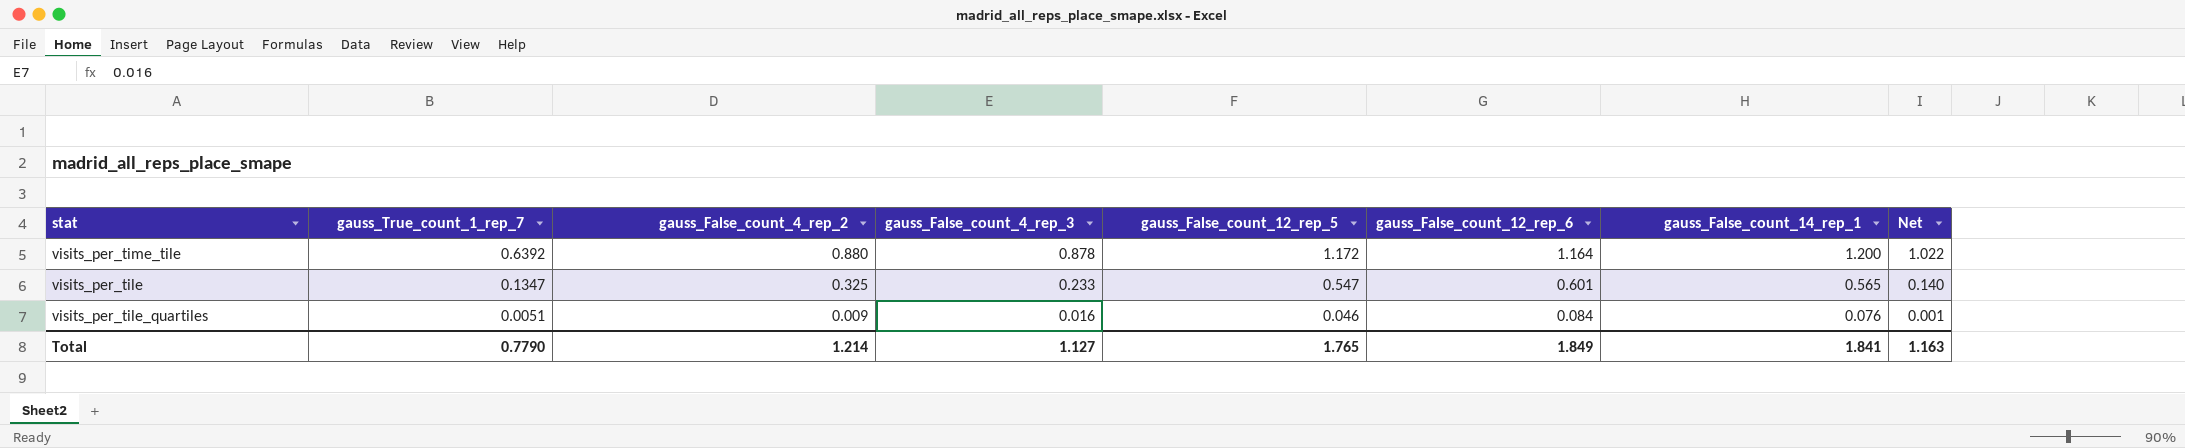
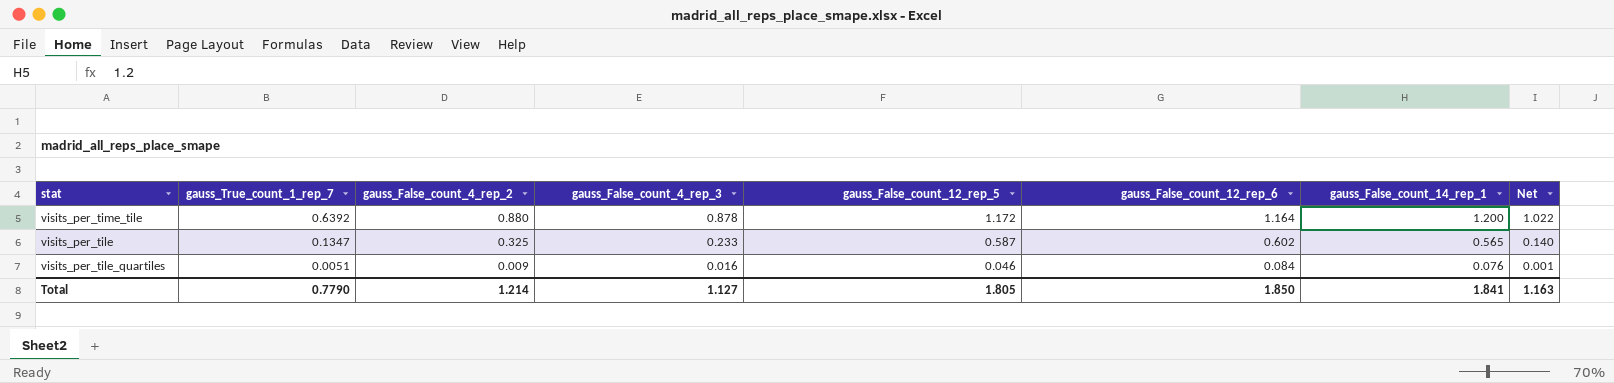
visits_per_tile | gauss_False_count_12_rep_5: 0.547 -> 0.587
visits_per_tile | gauss_False_count_12_rep_6: 0.601 -> 0.602
Total | gauss_False_count_12_rep_5: 1.765 -> 1.805
Total | gauss_False_count_12_rep_6: 1.849 -> 1.850

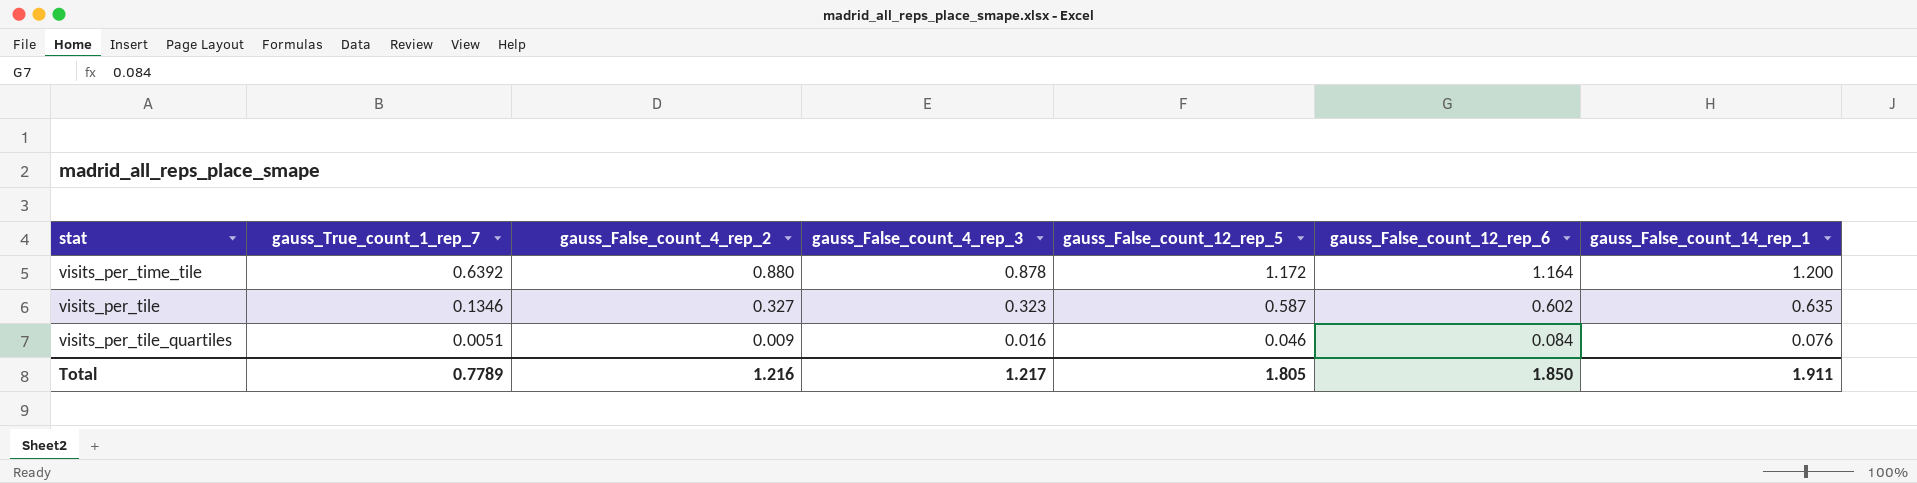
column Net | formula: [gauss_False_count_4_rep_3] * [gauss_False_count_12_rep_6] -> none
visits_per_tile | gauss_True_count_1_rep_7: 0.1347 -> 0.1346
visits_per_tile | gauss_False_count_4_rep_2: 0.325 -> 0.327
visits_per_tile | gauss_False_count_4_rep_3: 0.233 -> 0.323
visits_per_tile | gauss_False_count_14_rep_1: 0.565 -> 0.635
Total | gauss_True_count_1_rep_7: 0.7790 -> 0.7789
Total | gauss_False_count_4_rep_2: 1.214 -> 1.216
Total | gauss_False_count_4_rep_3: 1.127 -> 1.217
Total | gauss_False_count_14_rep_1: 1.841 -> 1.911

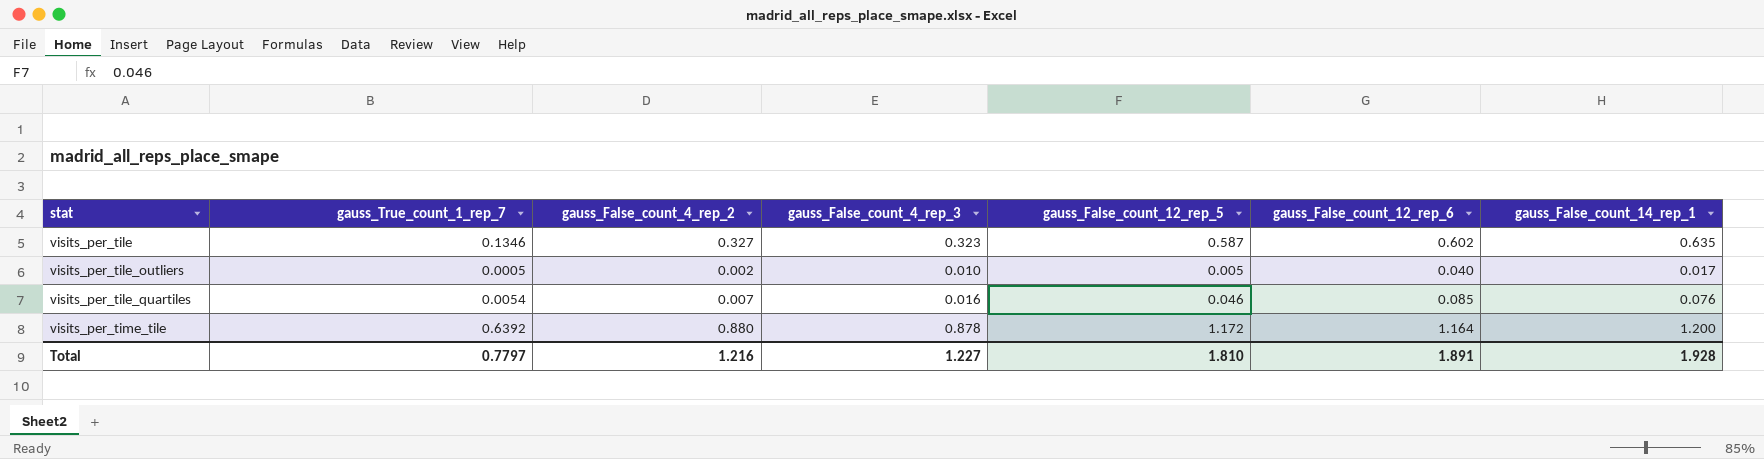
row order: gauss_True_count_1_rep_7 descending -> stat ascending
row visits_per_tile_outliers: none -> 0.0005 | 0.002 | 0.010 | 0.005 | 0.040 | 0.017
visits_per_tile_quartiles | gauss_True_count_1_rep_7: 0.0051 -> 0.0054
visits_per_tile_quartiles | gauss_False_count_4_rep_2: 0.009 -> 0.007
visits_per_tile_quartiles | gauss_False_count_12_rep_6: 0.084 -> 0.085
Total | gauss_True_count_1_rep_7: 0.7789 -> 0.7797
Total | gauss_False_count_4_rep_3: 1.217 -> 1.227
Total | gauss_False_count_12_rep_5: 1.805 -> 1.810
Total | gauss_False_count_12_rep_6: 1.850 -> 1.891
Total | gauss_False_count_14_rep_1: 1.911 -> 1.928

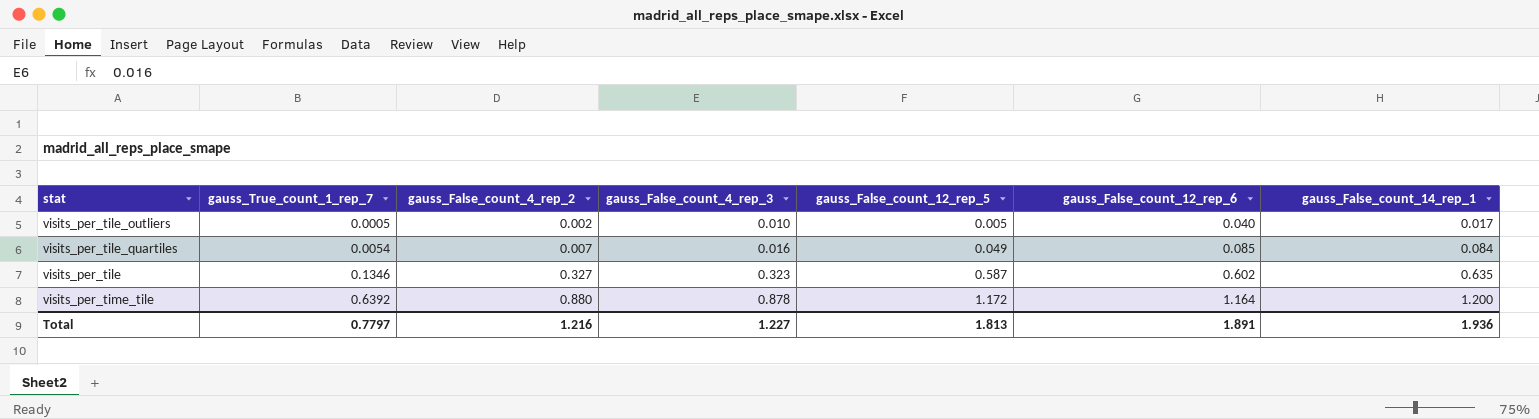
row order: stat ascending -> gauss_True_count_1_rep_7 ascending
visits_per_tile_quartiles | gauss_False_count_12_rep_5: 0.046 -> 0.049
visits_per_tile_quartiles | gauss_False_count_14_rep_1: 0.076 -> 0.084
Total | gauss_False_count_12_rep_5: 1.810 -> 1.813
Total | gauss_False_count_14_rep_1: 1.928 -> 1.936

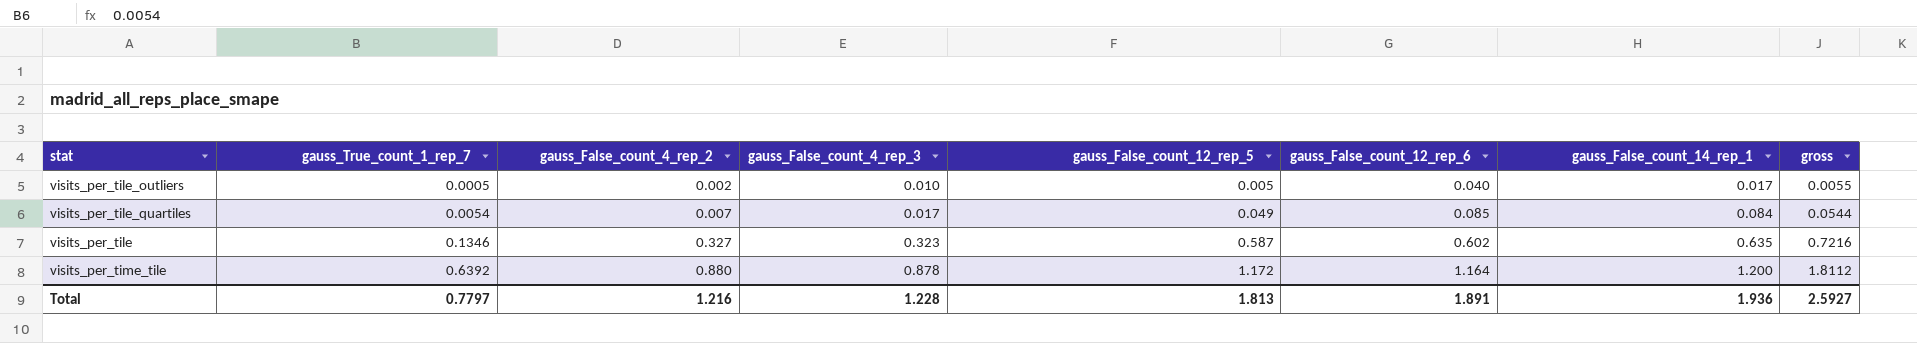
column gross | formula: none -> [gauss_True_count_1_rep_7] + [gauss_False_count_12_rep_5]
visits_per_tile_quartiles | gauss_False_count_4_rep_3: 0.016 -> 0.017
Total | gauss_False_count_4_rep_3: 1.227 -> 1.228

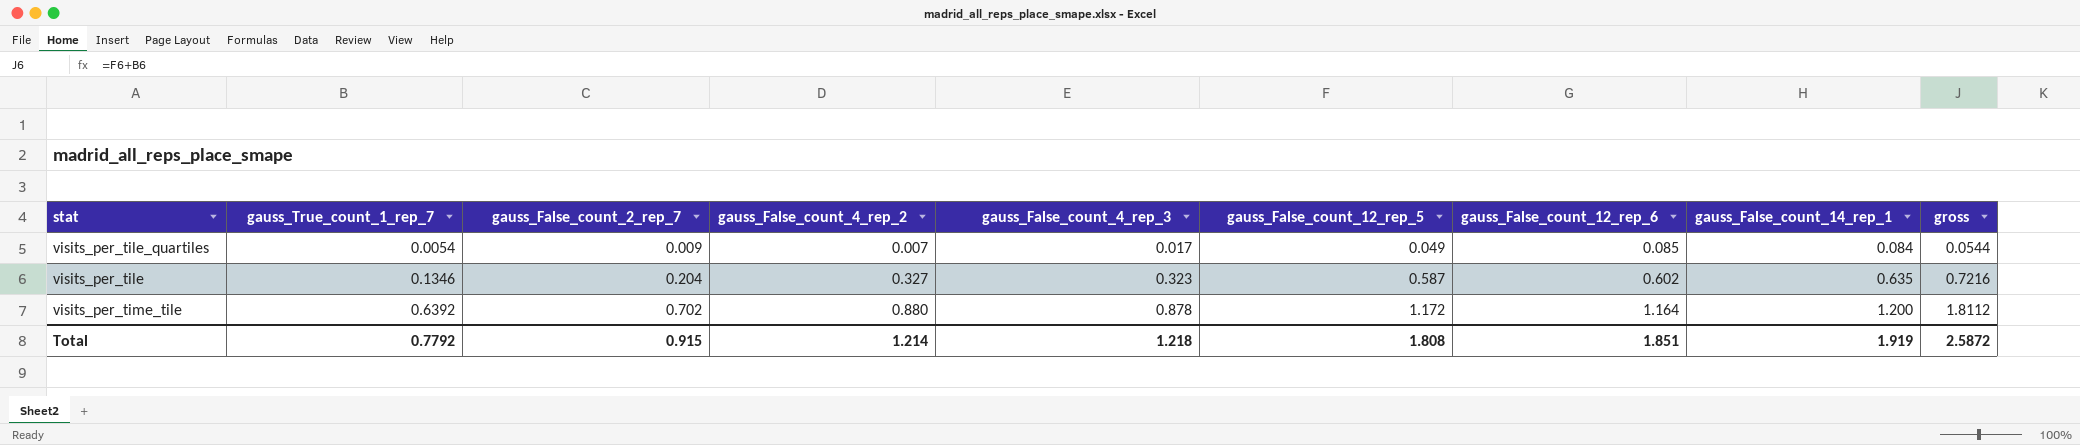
column gauss_False_count_2_rep_7 | position: none -> 3
row visits_per_tile_outliers: 0.0005 | 0.002 | 0.010 | 0.005 | 0.040 | 0.017 | 0.0055 -> none
Total | gauss_True_count_1_rep_7: 0.7797 -> 0.7792
Total | gauss_False_count_4_rep_2: 1.216 -> 1.214
Total | gauss_False_count_4_rep_3: 1.228 -> 1.218
Total | gauss_False_count_12_rep_5: 1.813 -> 1.808
Total | gauss_False_count_12_rep_6: 1.891 -> 1.851
Total | gauss_False_count_14_rep_1: 1.936 -> 1.919
Total | gross: 2.5927 -> 2.5872

